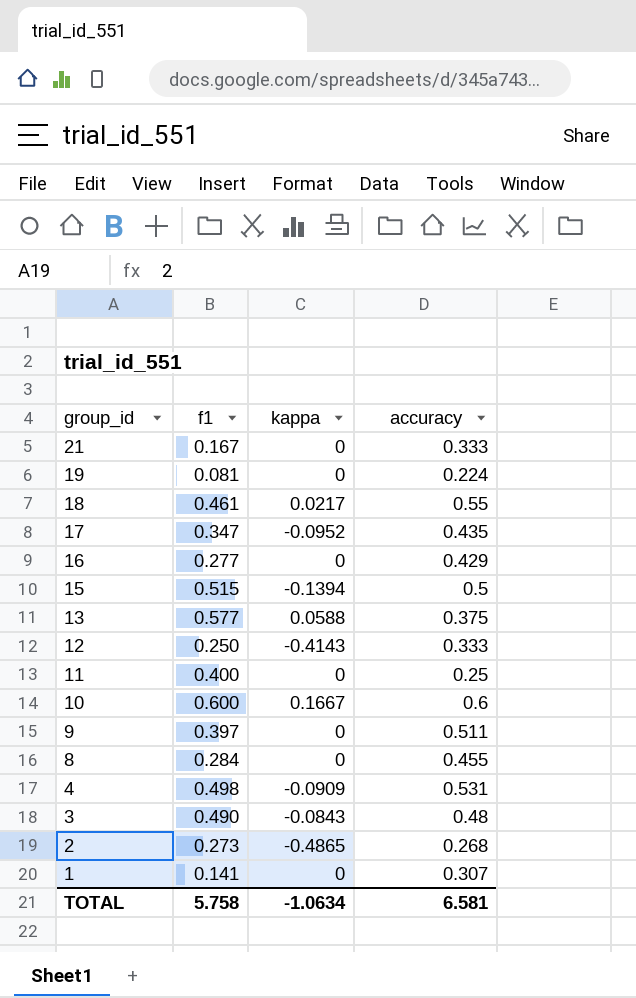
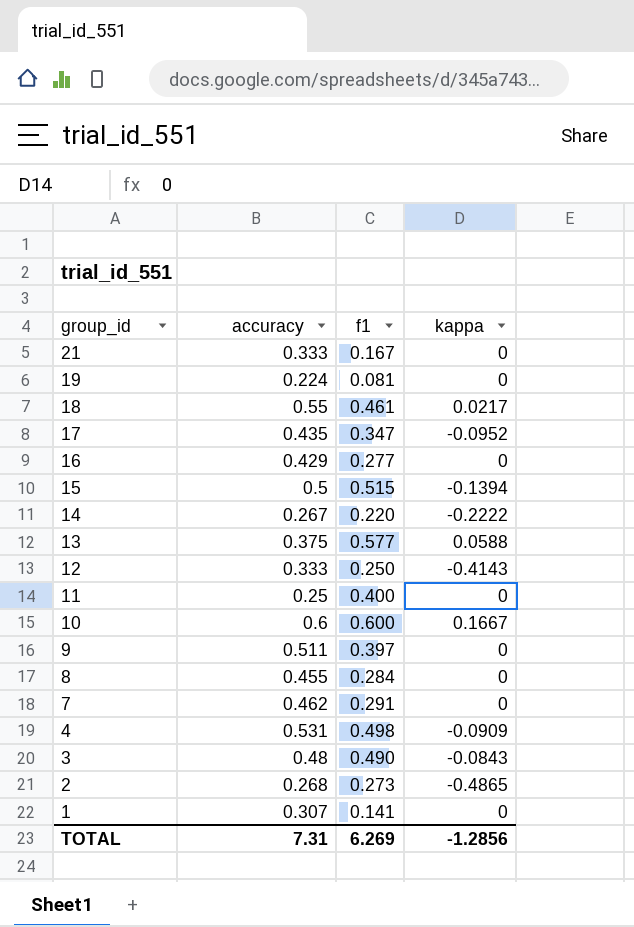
column accuracy | position: 4 -> 2
row 14: none -> 0.267 | 0.220 | -0.2222
row 7: none -> 0.462 | 0.291 | 0
TOTAL | accuracy: 6.581 -> 7.31
TOTAL | f1: 5.758 -> 6.269
TOTAL | kappa: -1.0634 -> -1.2856

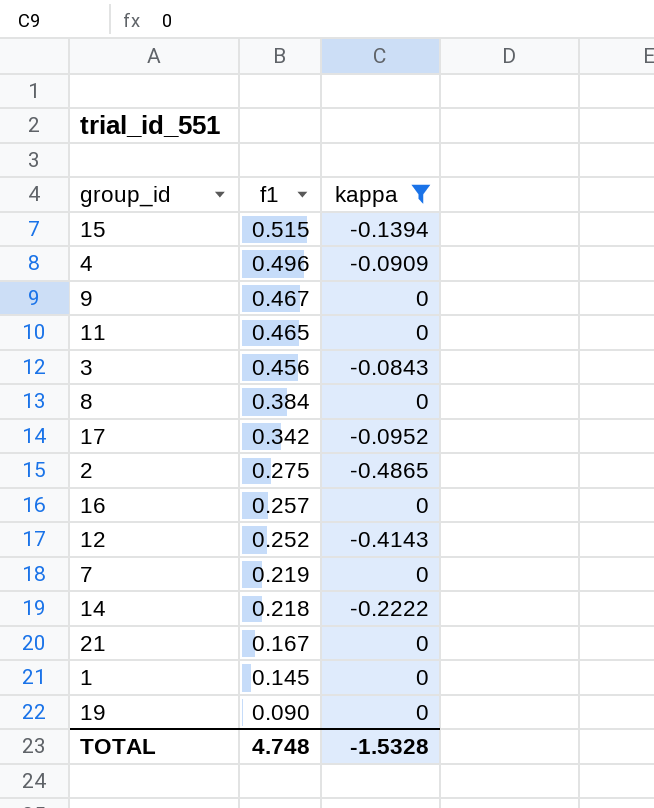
filter: none -> kappa <= 0
row order: group_id descending -> f1 descending
column accuracy | position: 2 -> none
4 | f1: 0.498 -> 0.496
9 | f1: 0.397 -> 0.467
11 | f1: 0.400 -> 0.465
3 | f1: 0.490 -> 0.456
8 | f1: 0.284 -> 0.384
17 | f1: 0.347 -> 0.342
2 | f1: 0.273 -> 0.275
16 | f1: 0.277 -> 0.257
12 | f1: 0.250 -> 0.252
7 | f1: 0.291 -> 0.219
14 | f1: 0.220 -> 0.218
1 | f1: 0.141 -> 0.145
19 | f1: 0.081 -> 0.090
TOTAL | f1: 6.269 -> 4.748
TOTAL | kappa: -1.2856 -> -1.5328

